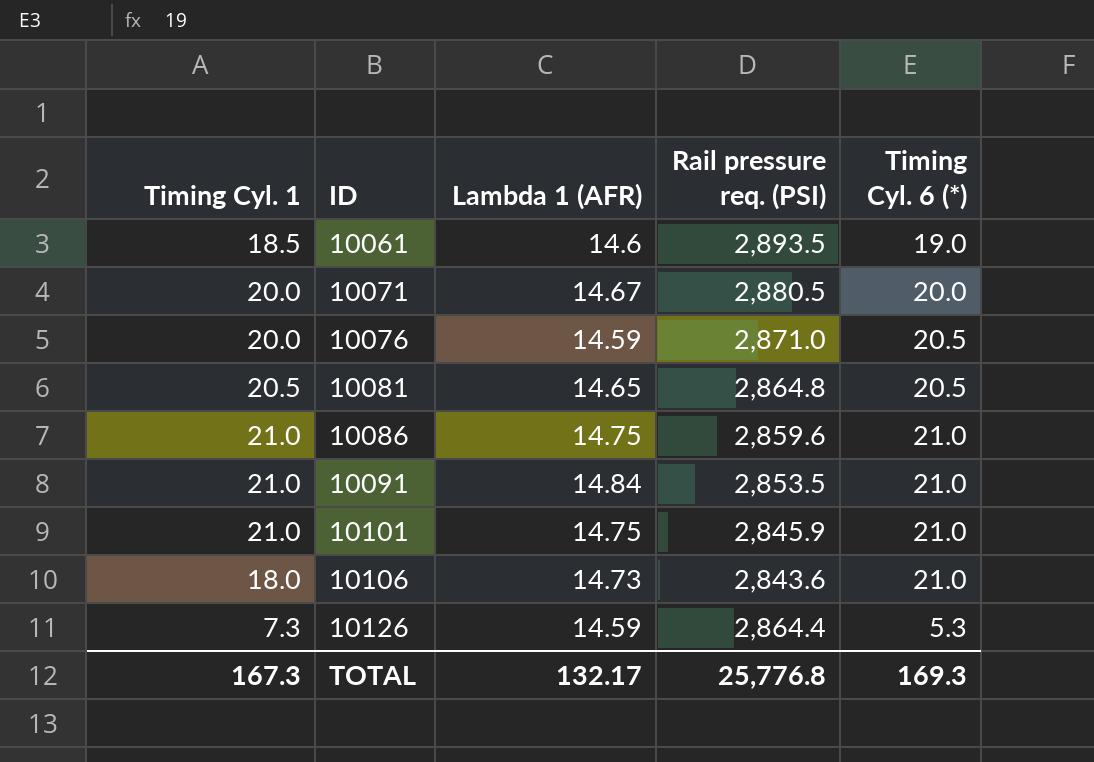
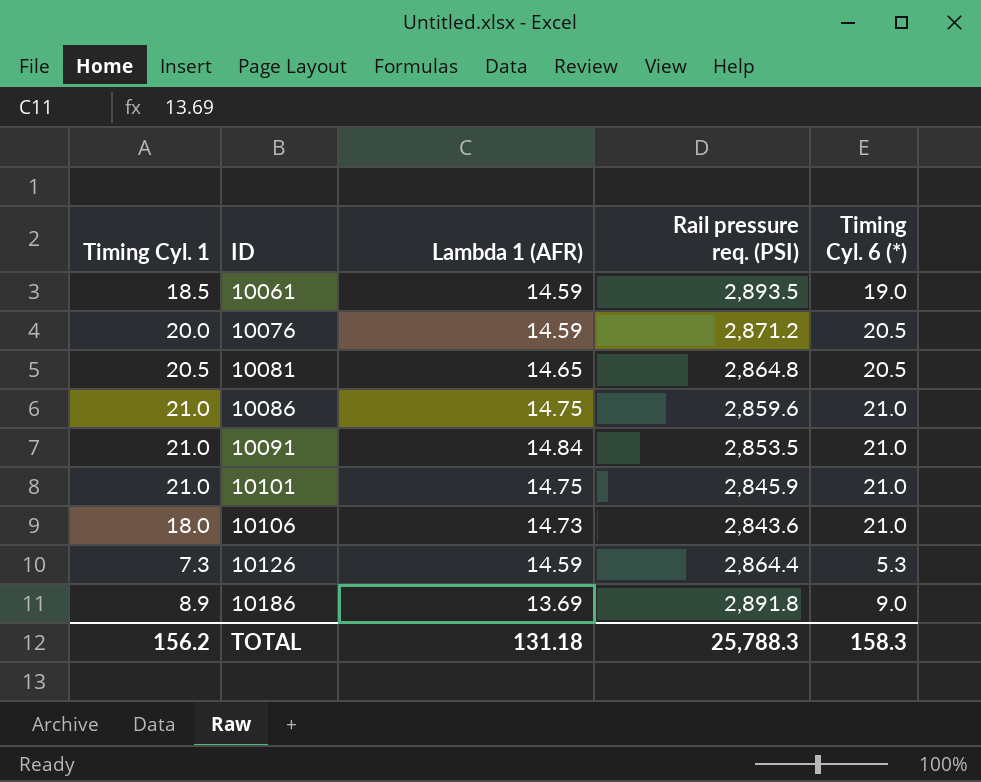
row 10071: 20.0 | 14.67 | 2,880.5 | 20.0 -> none
10061 | Lambda 1 (AFR): 14.6 -> 14.59
10076 | Rail pressure req. (PSI): 2,871.0 -> 2,871.2
row 10186: none -> 8.9 | 13.69 | 2,891.8 | 9.0
TOTAL | Timing Cyl. 1: 167.3 -> 156.2
TOTAL | Lambda 1 (AFR): 132.17 -> 131.18
TOTAL | Rail pressure req. (PSI): 25,776.8 -> 25,788.3
TOTAL | Timing Cyl. 6 (*): 169.3 -> 158.3

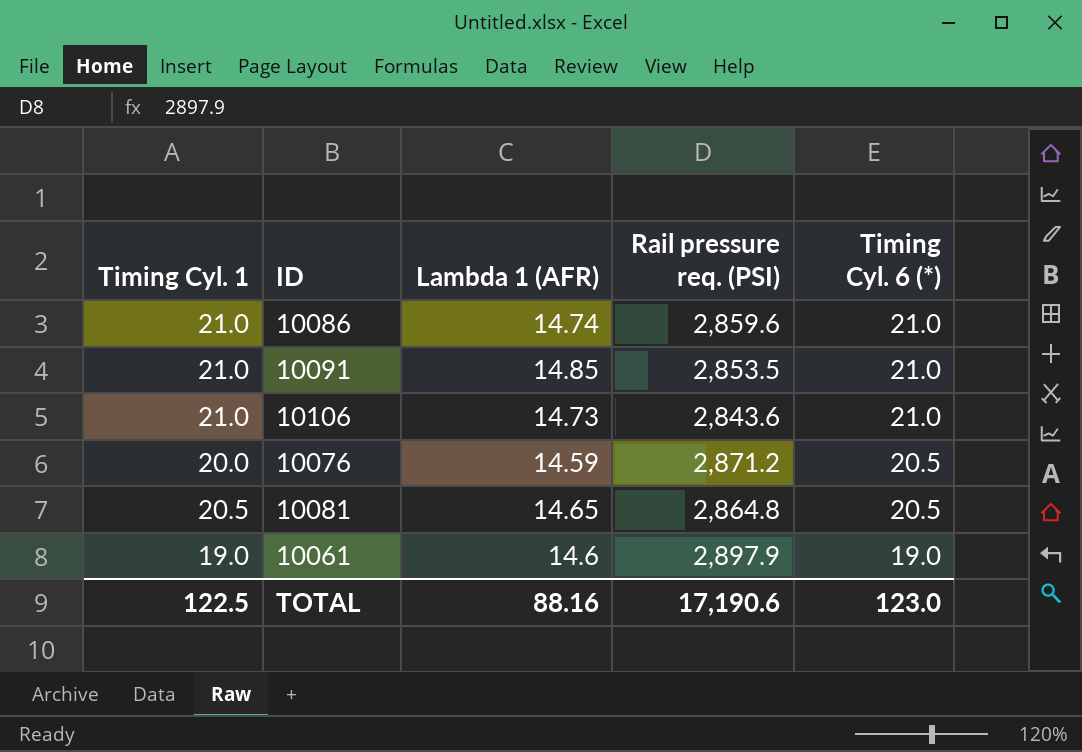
row order: ID ascending -> Timing Cyl. 6 (*) descending
row 10101: 21.0 | 14.75 | 2,845.9 | 21.0 -> none
row 10126: 7.3 | 14.59 | 2,864.4 | 5.3 -> none
row 10186: 8.9 | 13.69 | 2,891.8 | 9.0 -> none
10086 | Lambda 1 (AFR): 14.75 -> 14.74
10091 | Lambda 1 (AFR): 14.84 -> 14.85
10106 | Timing Cyl. 1: 18.0 -> 21.0
10061 | Timing Cyl. 1: 18.5 -> 19.0
10061 | Lambda 1 (AFR): 14.59 -> 14.6
10061 | Rail pressure req. (PSI): 2,893.5 -> 2,897.9
TOTAL | Timing Cyl. 1: 156.2 -> 122.5
TOTAL | Lambda 1 (AFR): 131.18 -> 88.16
TOTAL | Rail pressure req. (PSI): 25,788.3 -> 17,190.6
TOTAL | Timing Cyl. 6 (*): 158.3 -> 123.0

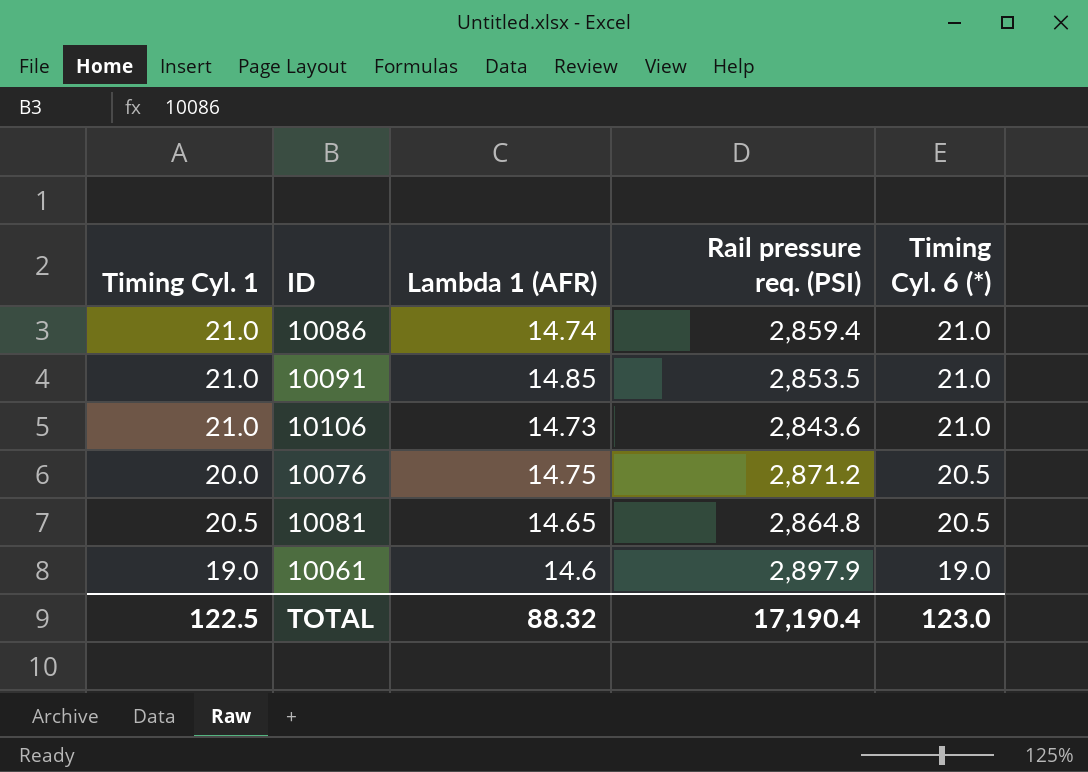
10086 | Rail pressure req. (PSI): 2,859.6 -> 2,859.4
10076 | Lambda 1 (AFR): 14.59 -> 14.75
TOTAL | Lambda 1 (AFR): 88.16 -> 88.32
TOTAL | Rail pressure req. (PSI): 17,190.6 -> 17,190.4

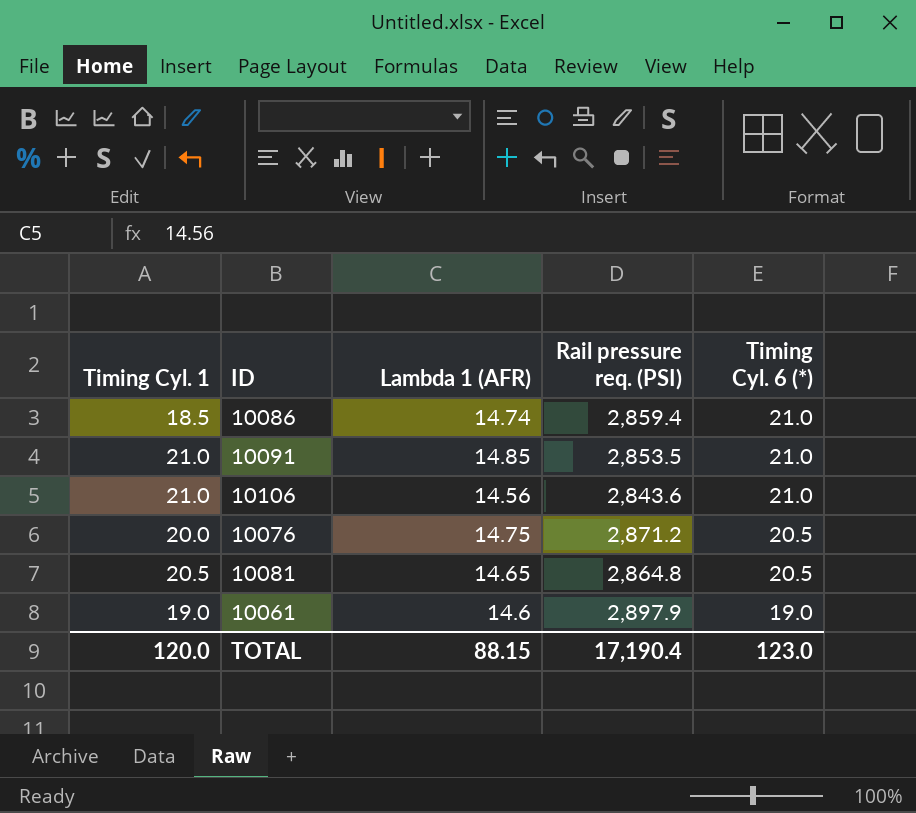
10086 | Timing Cyl. 1: 21.0 -> 18.5
10106 | Lambda 1 (AFR): 14.73 -> 14.56
TOTAL | Timing Cyl. 1: 122.5 -> 120.0
TOTAL | Lambda 1 (AFR): 88.32 -> 88.15

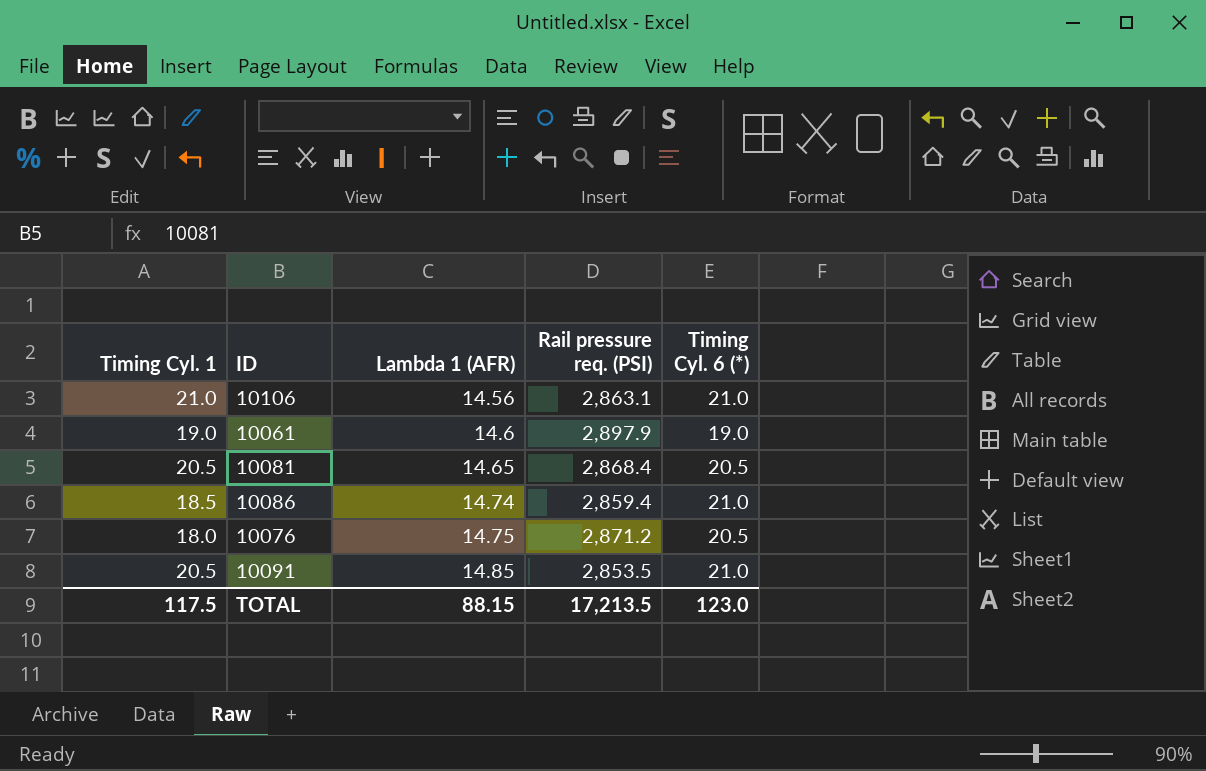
row order: Timing Cyl. 6 (*) descending -> Lambda 1 (AFR) ascending
10106 | Rail pressure req. (PSI): 2,843.6 -> 2,863.1
10081 | Rail pressure req. (PSI): 2,864.8 -> 2,868.4
10076 | Timing Cyl. 1: 20.0 -> 18.0
10091 | Timing Cyl. 1: 21.0 -> 20.5
TOTAL | Timing Cyl. 1: 120.0 -> 117.5
TOTAL | Rail pressure req. (PSI): 17,190.4 -> 17,213.5

